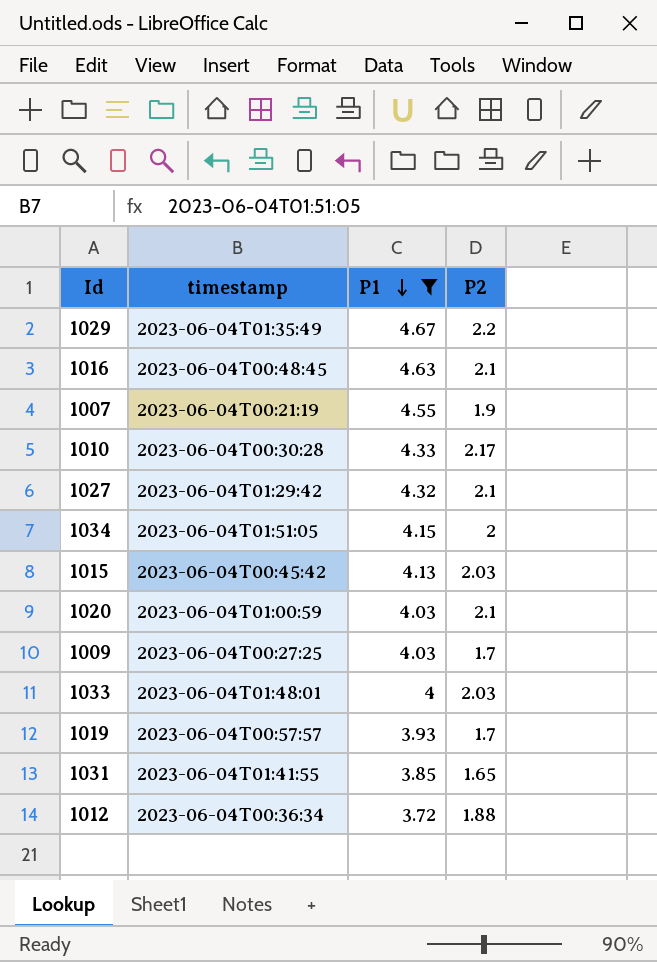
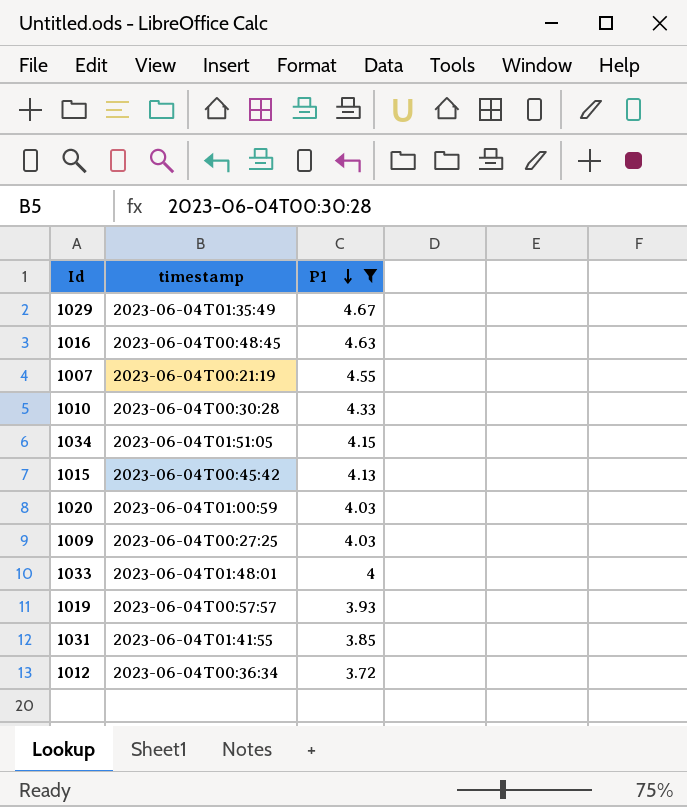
column P2 | position: 4 -> none
row 1027: 2023-06-04T01:29:42 | 4.32 | 2.1 -> none

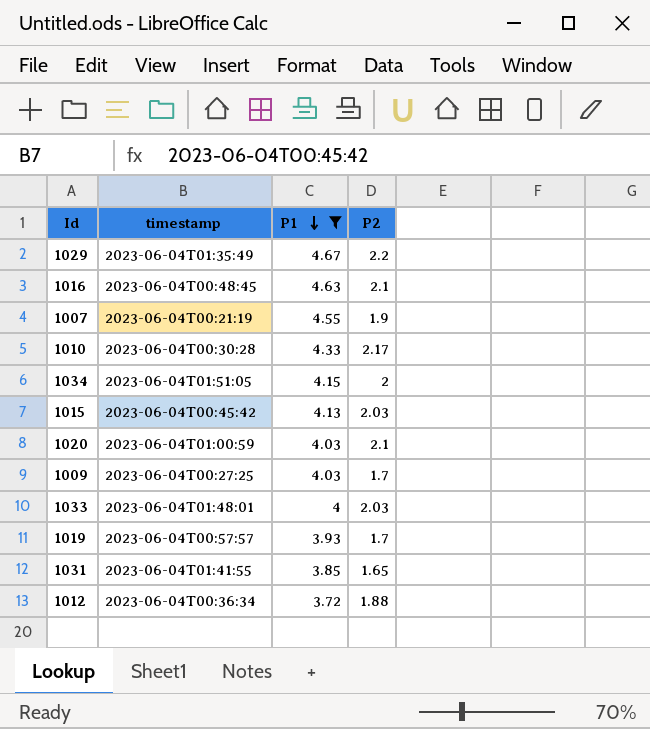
column P2 | position: none -> 4

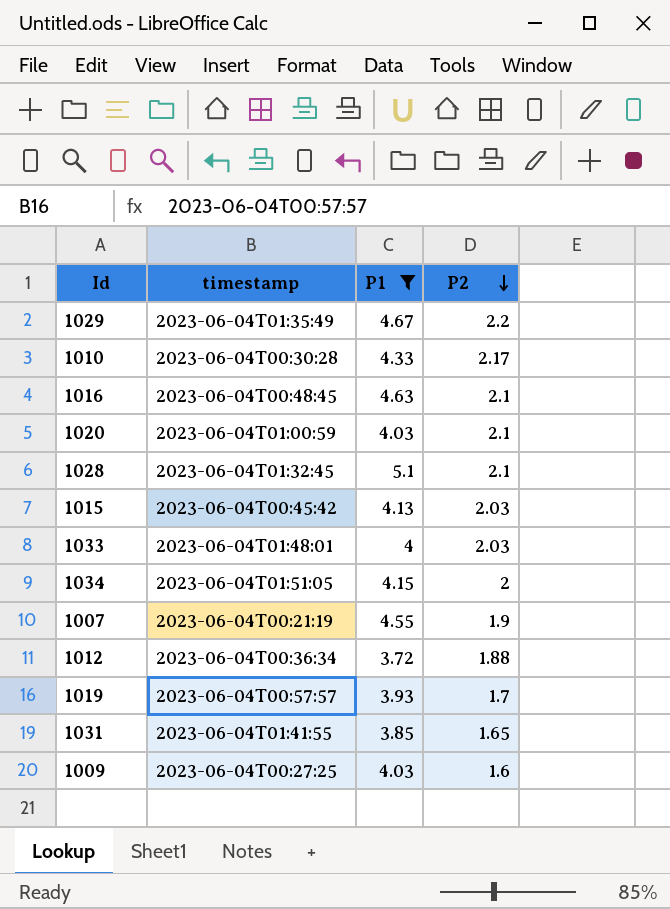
row order: P1 descending -> P2 descending
row 1028: none -> 2023-06-04T01:32:45 | 5.1 | 2.1
1009 | P2: 1.7 -> 1.6

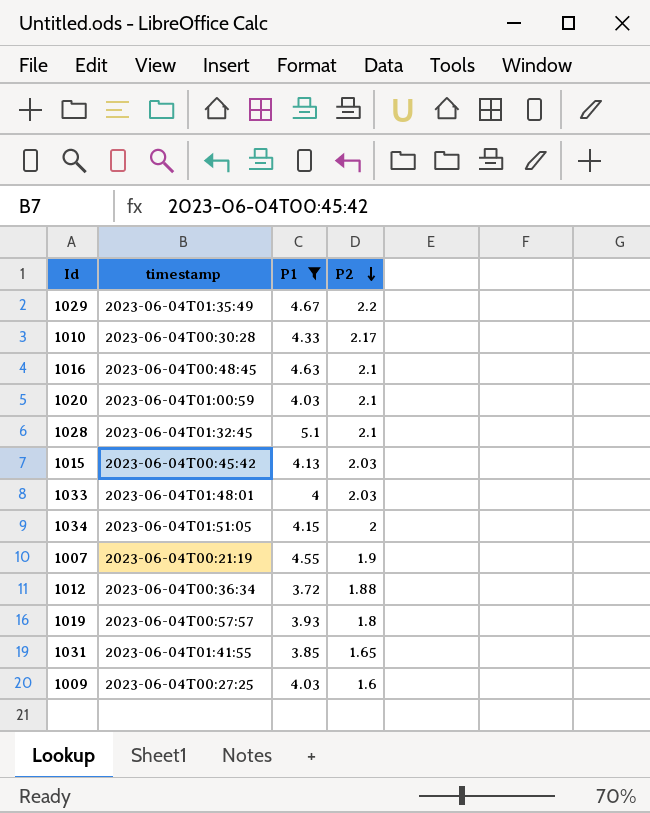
1019 | P2: 1.7 -> 1.8

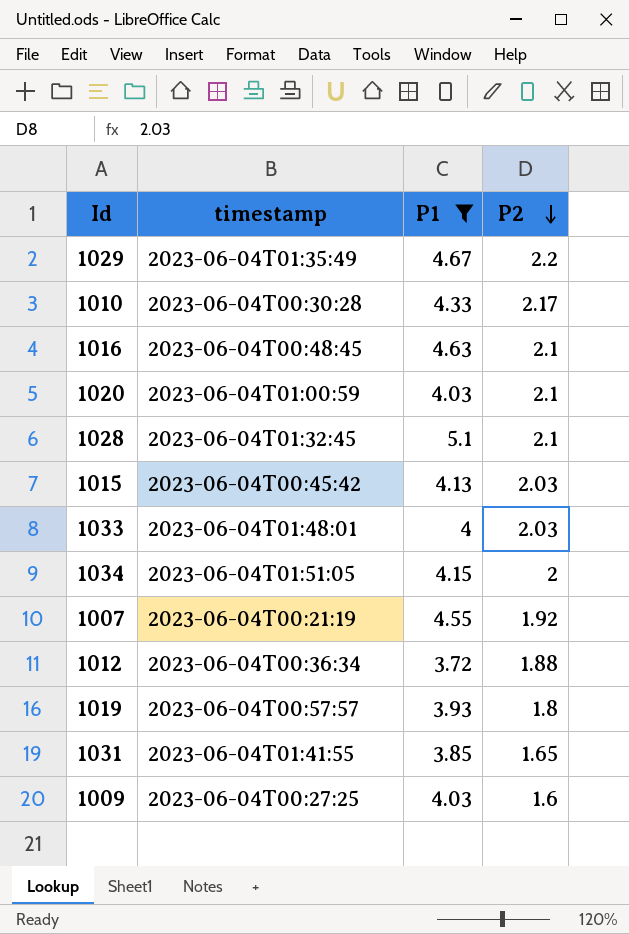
1007 | P2: 1.9 -> 1.92

